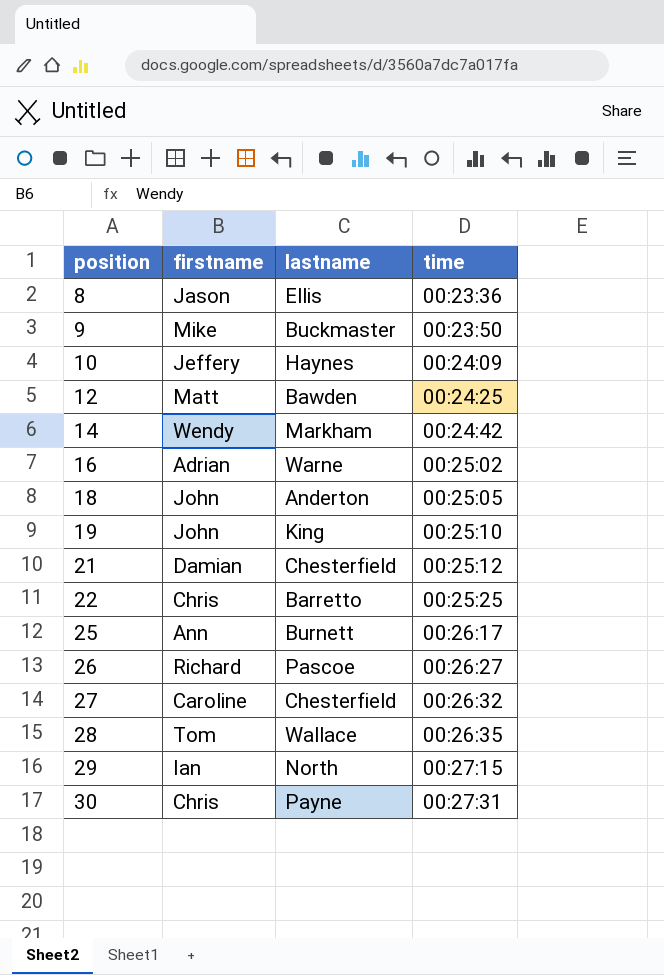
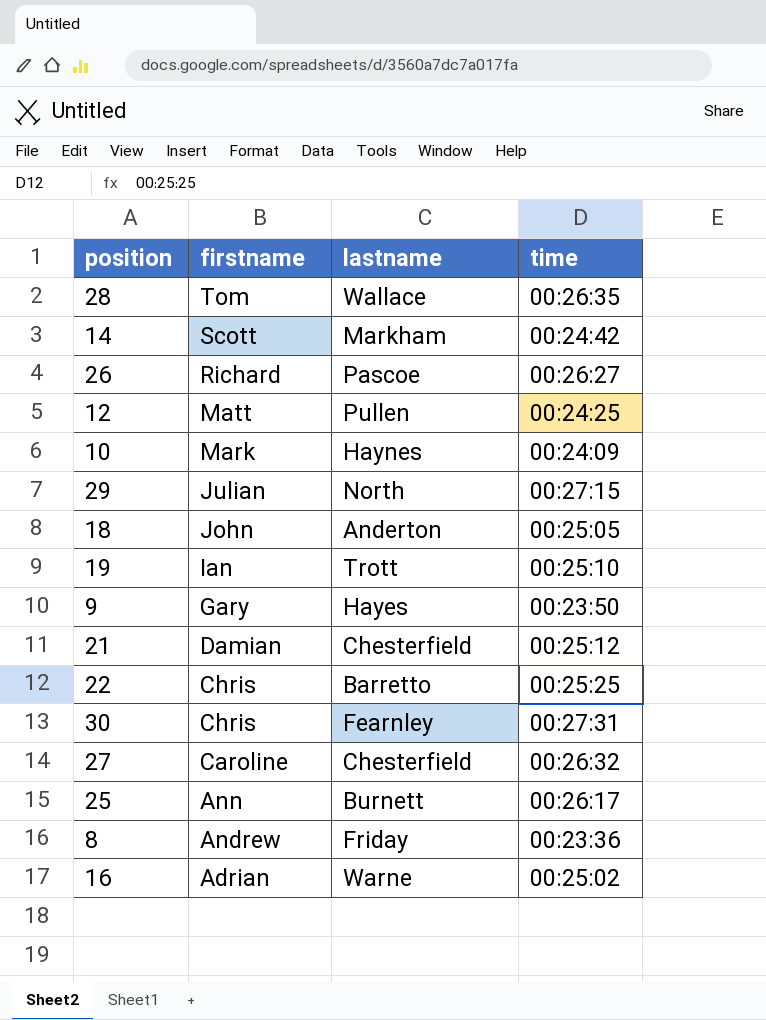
row order: position ascending -> firstname descending
14 | firstname: Wendy -> Scott
12 | lastname: Bawden -> Pullen
10 | firstname: Jeffery -> Mark
29 | firstname: Ian -> Julian
19 | firstname: John -> Ian
19 | lastname: King -> Trott
9 | firstname: Mike -> Gary
9 | lastname: Buckmaster -> Hayes
30 | lastname: Payne -> Fearnley
8 | firstname: Jason -> Andrew
8 | lastname: Ellis -> Friday

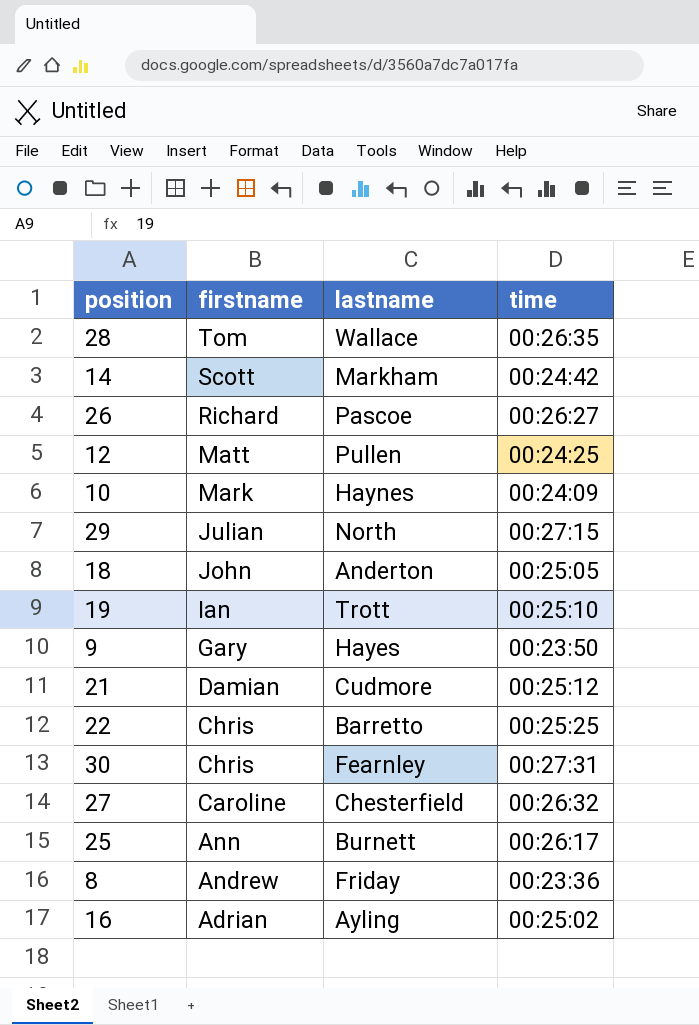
21 | lastname: Chesterfield -> Cudmore
16 | lastname: Warne -> Ayling

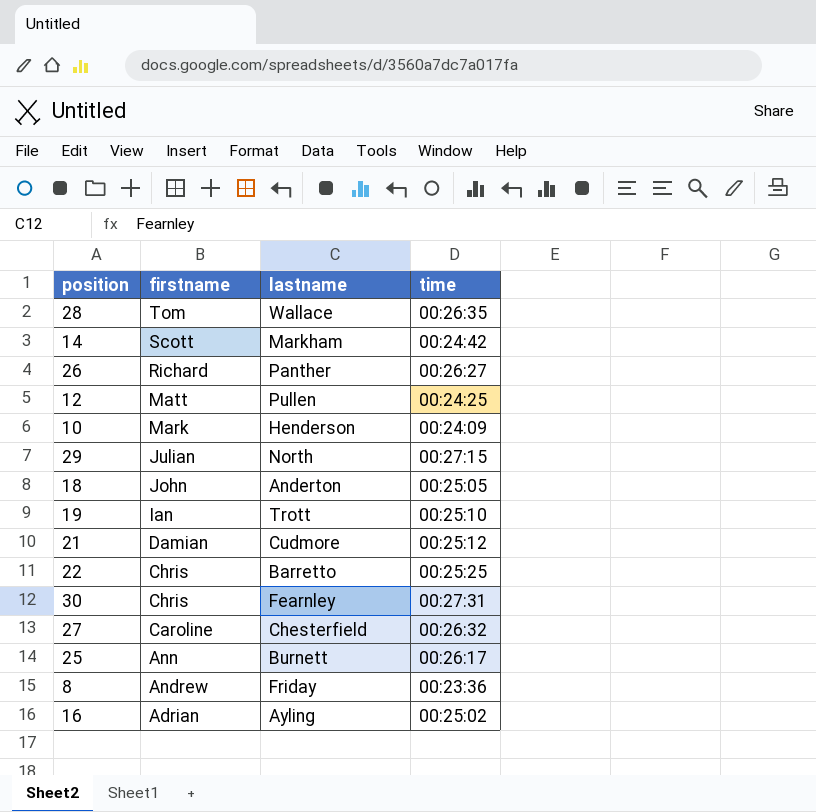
row 9: Gary | Hayes | 00:23:50 -> none
26 | lastname: Pascoe -> Panther
10 | lastname: Haynes -> Henderson

